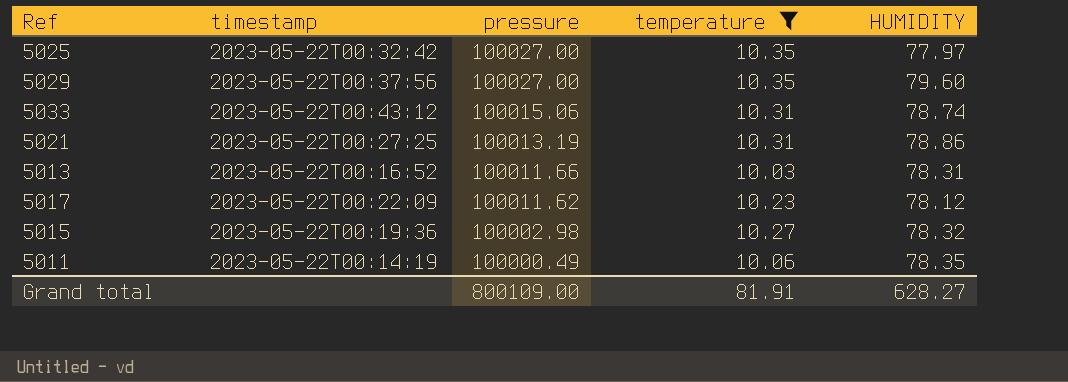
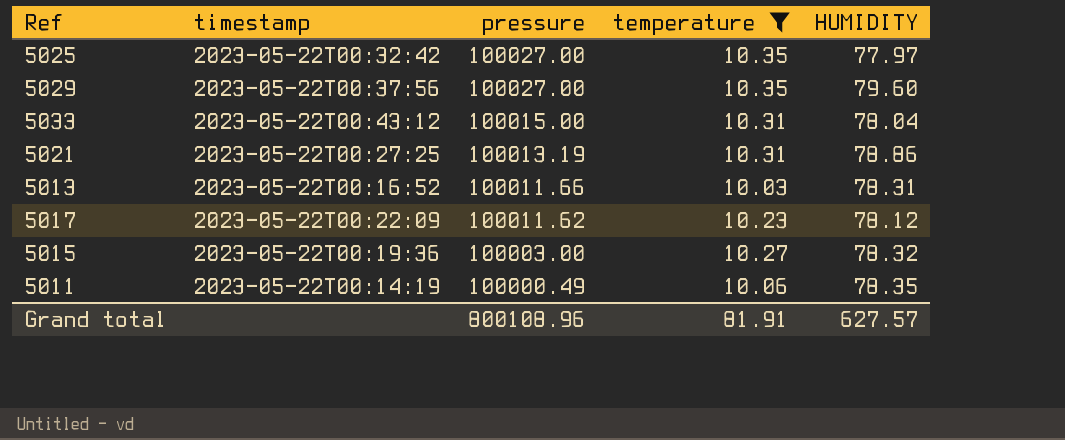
5033 | pressure: 100015.06 -> 100015.00
5033 | HUMIDITY: 78.74 -> 78.04
5015 | pressure: 100002.98 -> 100003.00
Grand total | pressure: 800109.00 -> 800108.96
Grand total | HUMIDITY: 628.27 -> 627.57

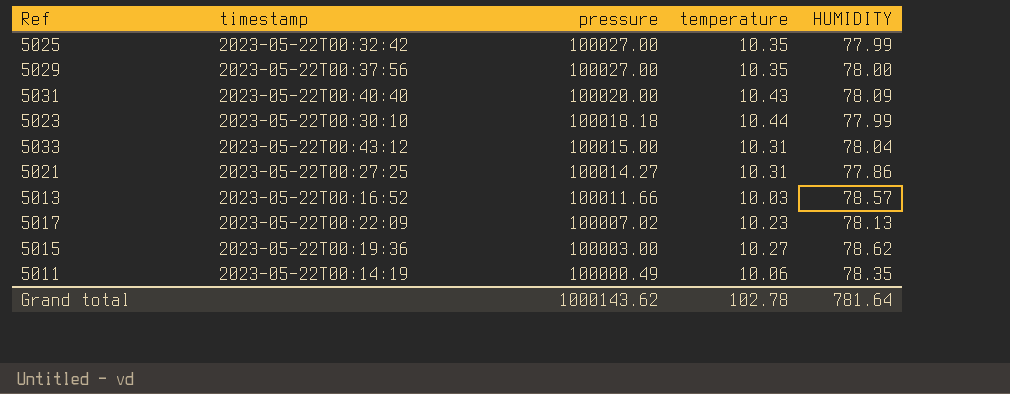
filter: temperature <= 10.35 -> none
5025 | HUMIDITY: 77.97 -> 77.99
5029 | HUMIDITY: 79.60 -> 78.00
5021 | pressure: 100013.19 -> 100014.27
5021 | HUMIDITY: 78.86 -> 77.86
5013 | HUMIDITY: 78.31 -> 78.57
5017 | pressure: 100011.62 -> 100007.02
5017 | HUMIDITY: 78.12 -> 78.13
5015 | HUMIDITY: 78.32 -> 78.62
Grand total | pressure: 800108.96 -> 1000143.62
Grand total | temperature: 81.91 -> 102.78
Grand total | HUMIDITY: 627.57 -> 781.64

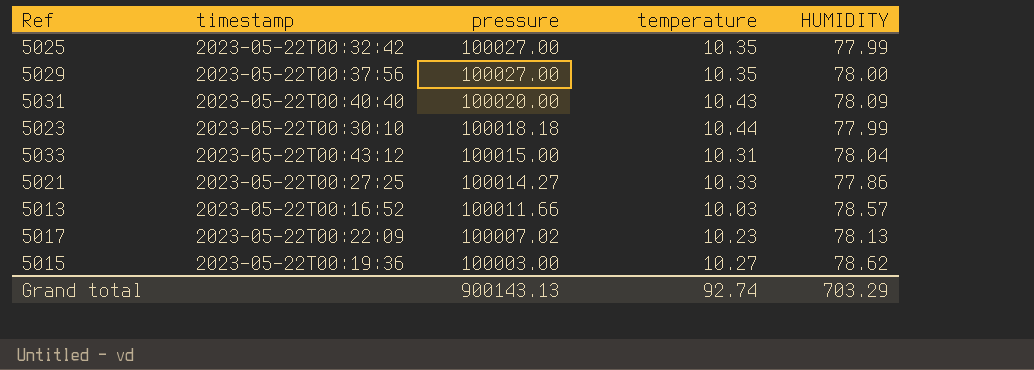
row 5011: 2023-05-22T00:14:19 | 100000.49 | 10.06 | 78.35 -> none
5021 | temperature: 10.31 -> 10.33
Grand total | pressure: 1000143.62 -> 900143.13
Grand total | temperature: 102.78 -> 92.74
Grand total | HUMIDITY: 781.64 -> 703.29

